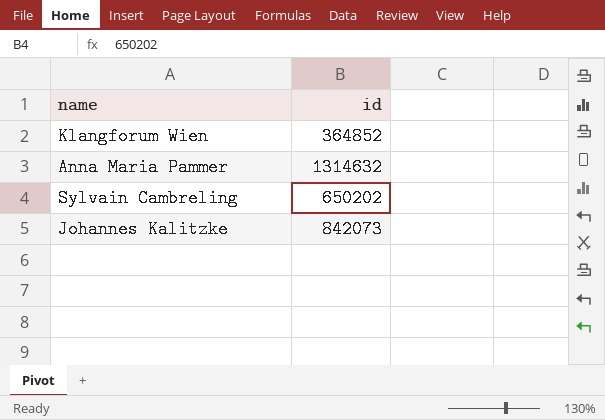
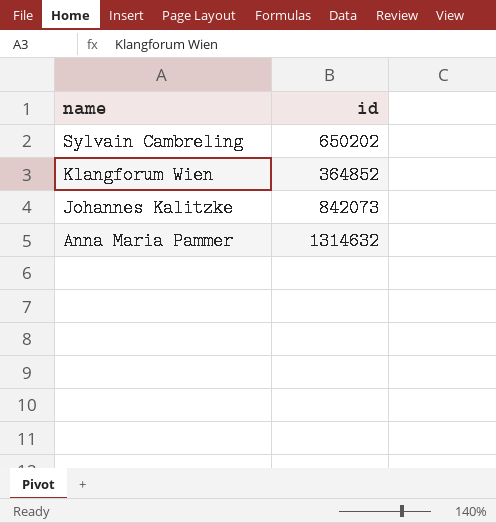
row order: none -> name descending

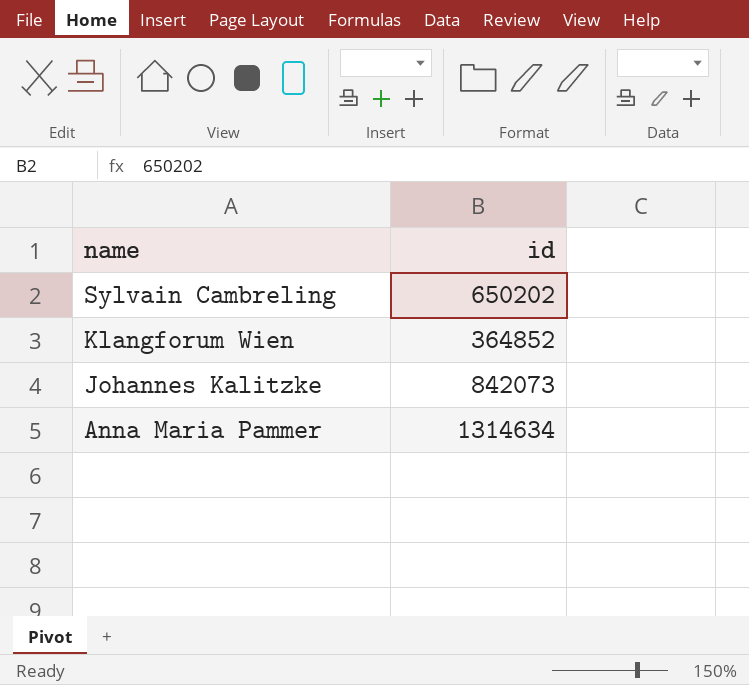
Anna Maria Pammer | id: 1314632 -> 1314634

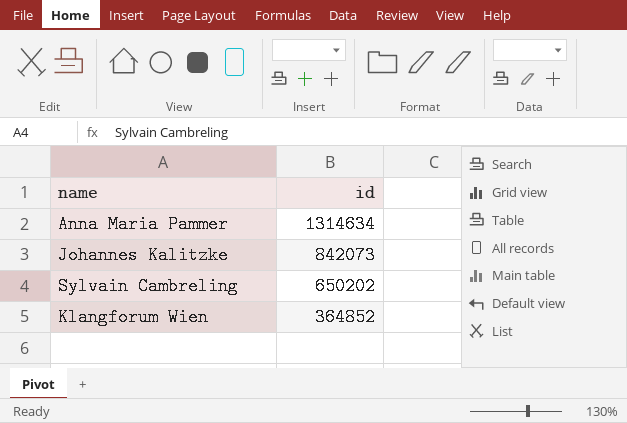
row order: name descending -> id descending

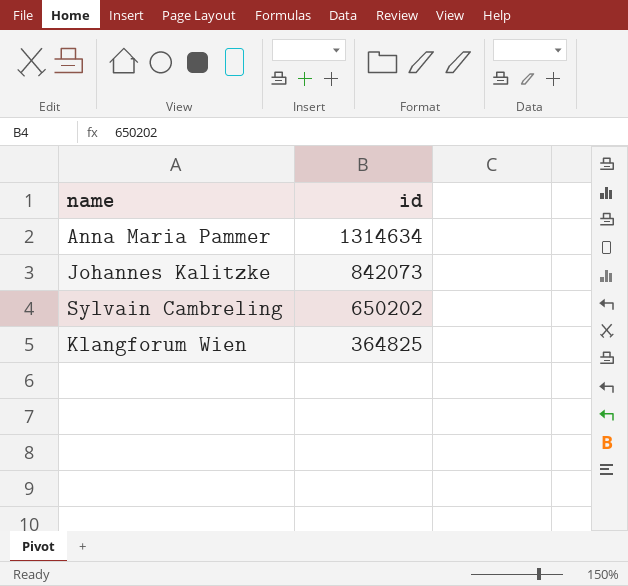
Klangforum Wien | id: 364852 -> 364825

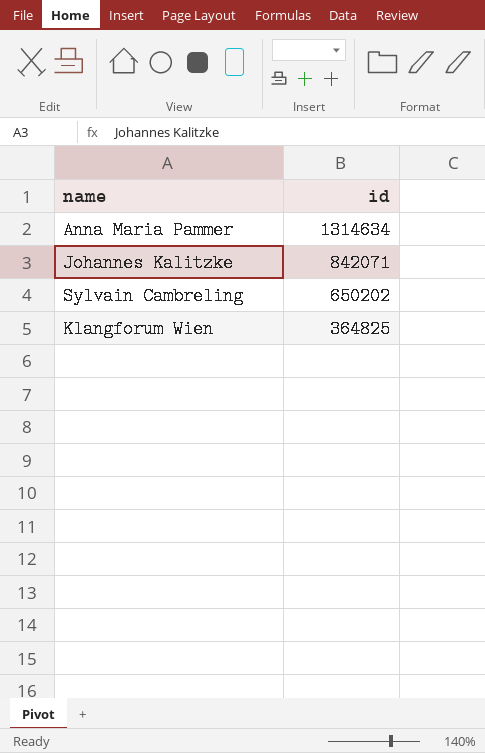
Johannes Kalitzke | id: 842073 -> 842071

